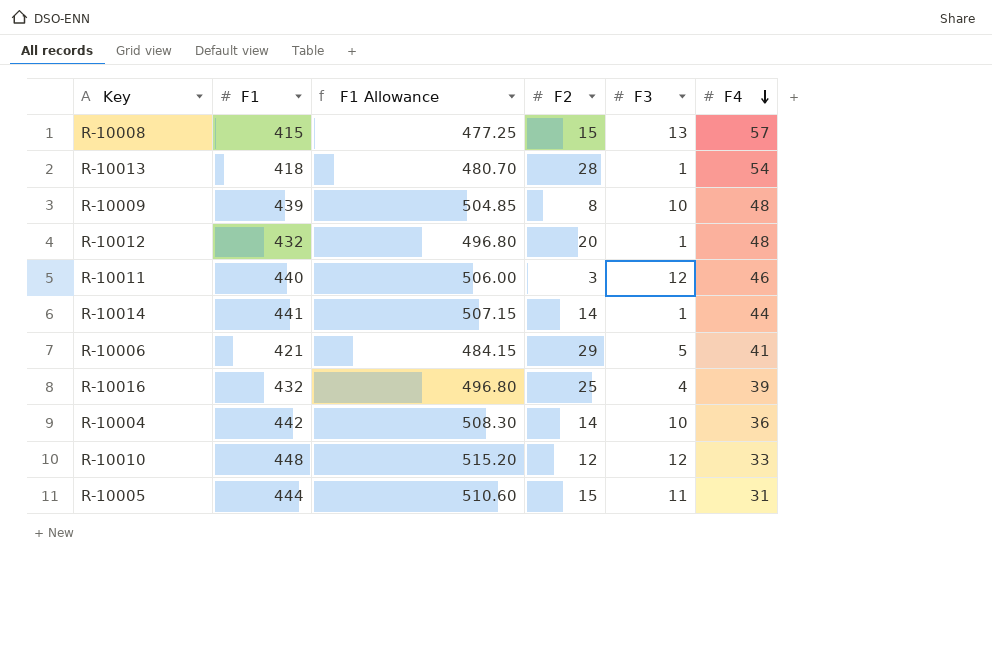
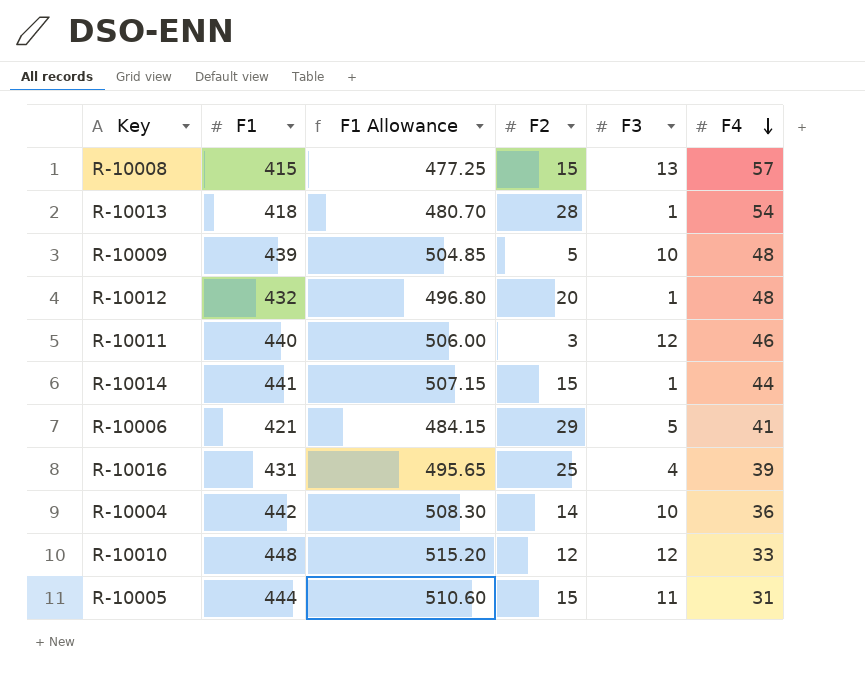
R-10009 | F2: 8 -> 5
R-10014 | F2: 14 -> 15
R-10016 | F1: 432 -> 431
R-10016 | F1 Allowance: 496.80 -> 495.65

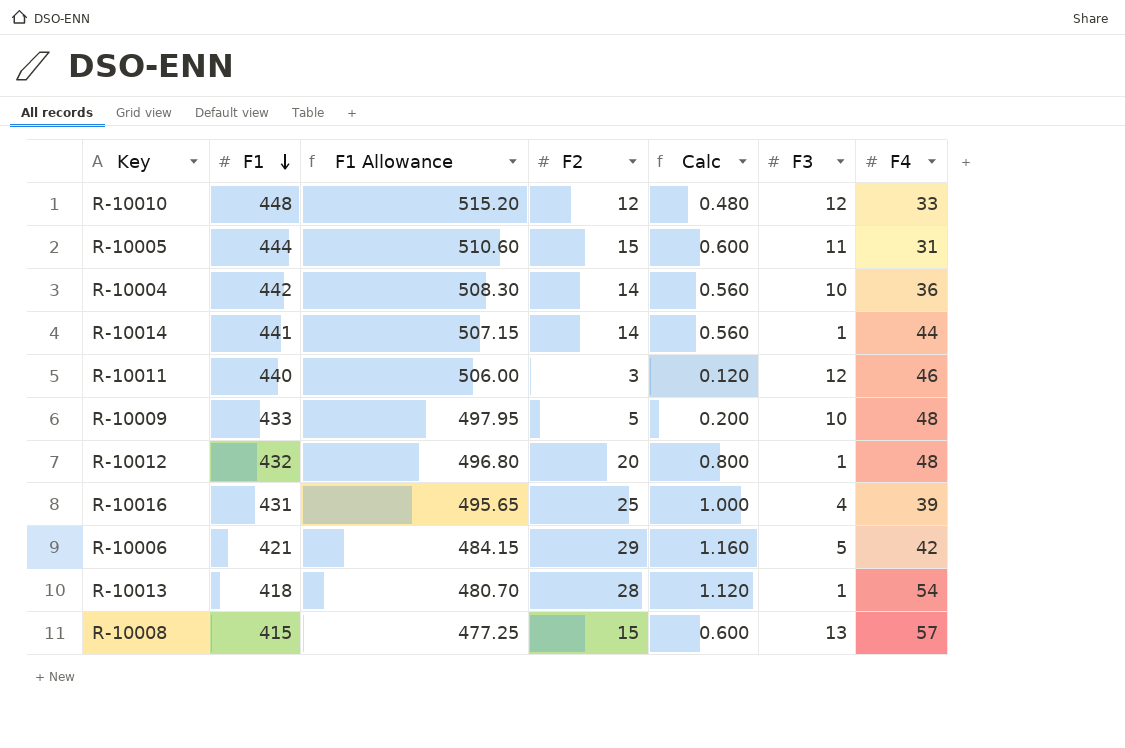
row order: F4 descending -> F1 descending
column Calc | formula: none -> [F2] * 0.04
R-10014 | F2: 15 -> 14
R-10009 | F1: 439 -> 433
R-10009 | F1 Allowance: 504.85 -> 497.95
R-10006 | F4: 41 -> 42

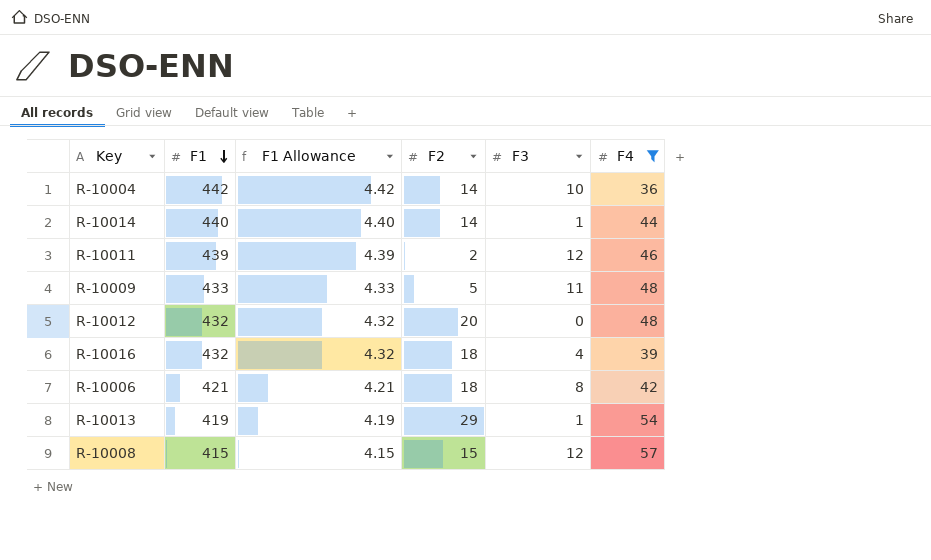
filter: none -> F4 >= 36
column Calc | formula: [F2] * 0.04 -> none
column F1 Allowance | formula: [F1] * 1.15 -> [F1] * 0.01
R-10014 | F1: 441 -> 440
R-10011 | F1: 440 -> 439
R-10011 | F2: 3 -> 2
R-10009 | F3: 10 -> 11
R-10012 | F3: 1 -> 0
R-10016 | F1: 431 -> 432
R-10016 | F2: 25 -> 18
R-10006 | F2: 29 -> 18
R-10006 | F3: 5 -> 8
R-10013 | F1: 418 -> 419
R-10013 | F2: 28 -> 29
R-10008 | F3: 13 -> 12

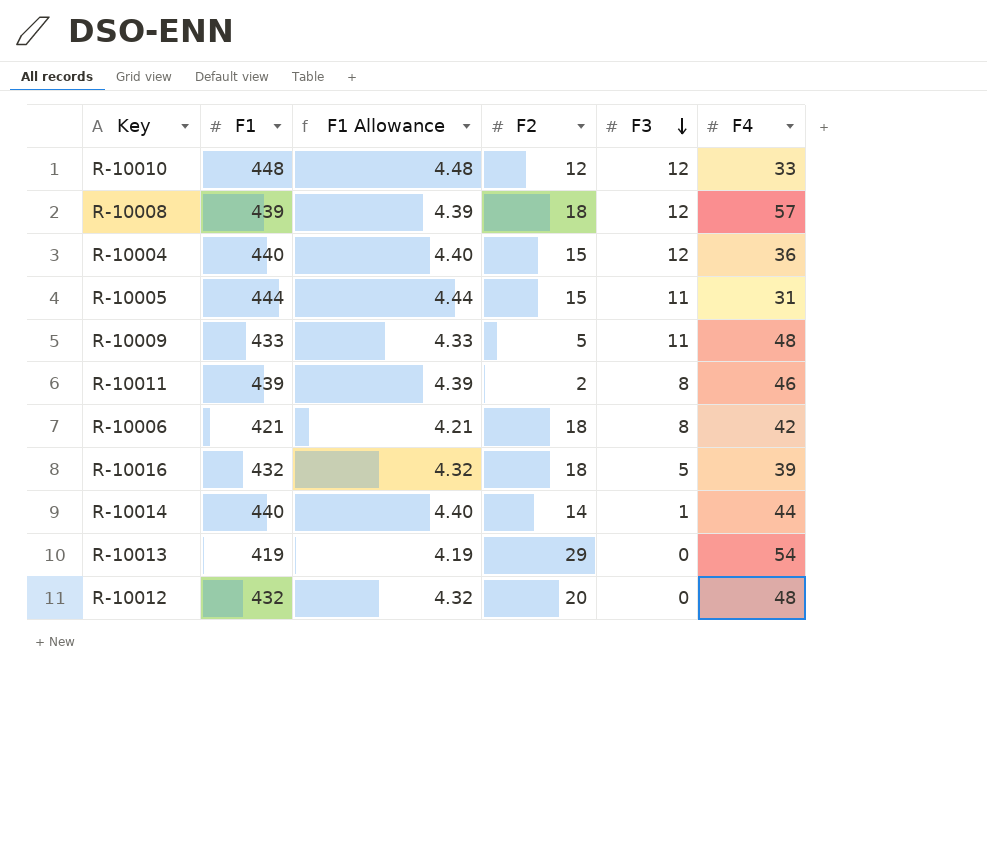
filter: F4 >= 36 -> none
row order: F1 descending -> F3 descending
R-10008 | F1: 415 -> 439
R-10008 | F1 Allowance: 4.15 -> 4.39
R-10008 | F2: 15 -> 18
R-10004 | F1: 442 -> 440
R-10004 | F1 Allowance: 4.42 -> 4.40
R-10004 | F2: 14 -> 15
R-10004 | F3: 10 -> 12
R-10011 | F3: 12 -> 8
R-10016 | F3: 4 -> 5
R-10013 | F3: 1 -> 0

